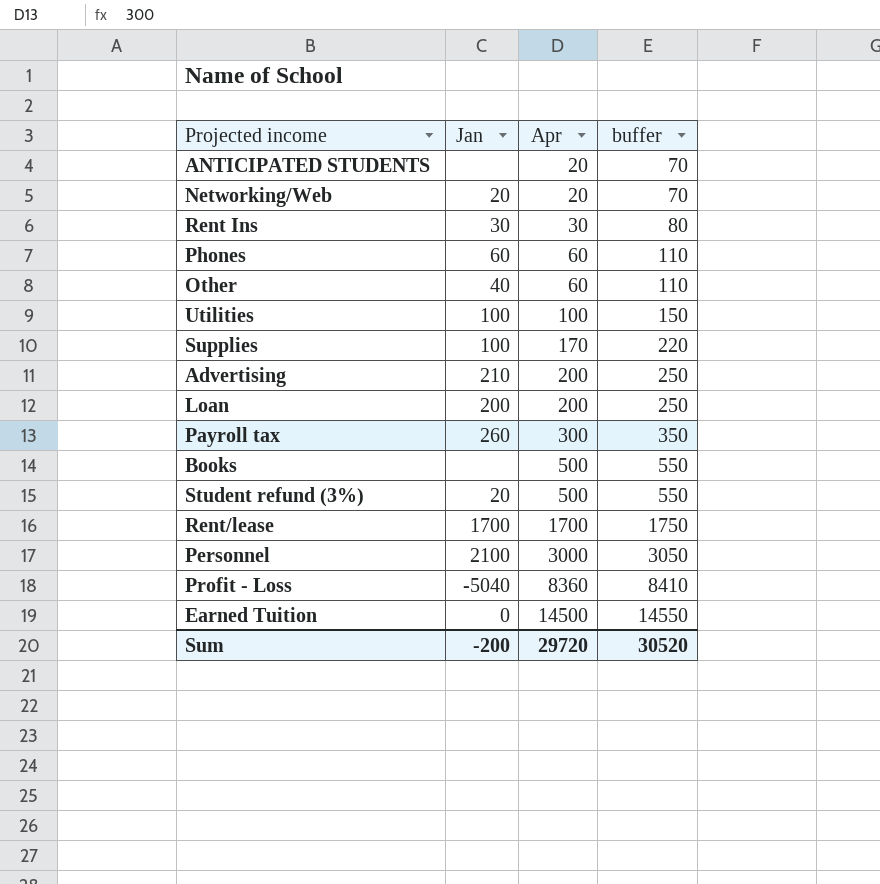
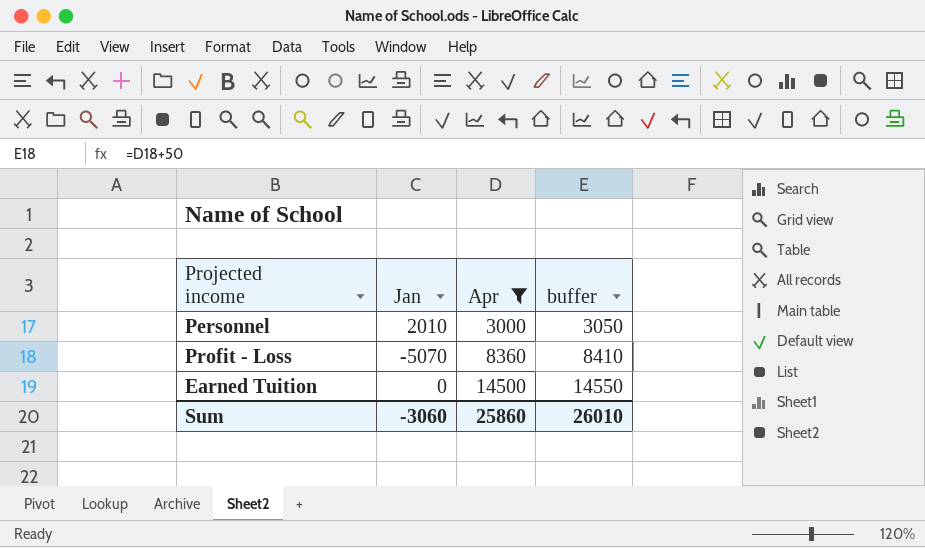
filter: none -> Apr >= 3000
Personnel | Jan: 2100 -> 2010
Profit - Loss | Jan: -5040 -> -5070
Sum | Jan: -200 -> -3060
Sum | Apr: 29720 -> 25860
Sum | buffer: 30520 -> 26010

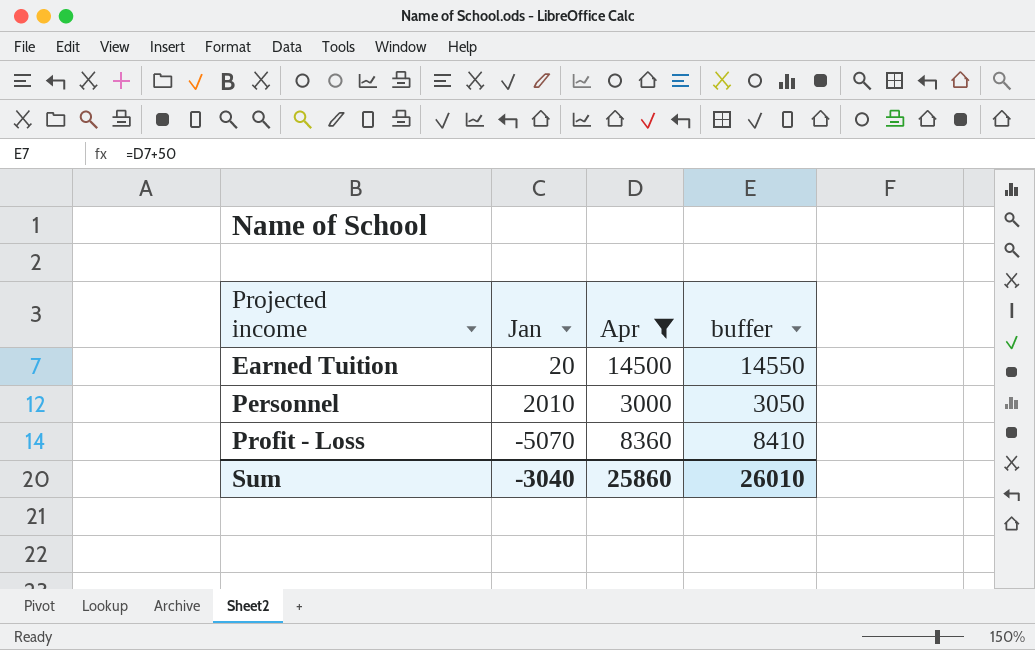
row order: Apr ascending -> Projected income ascending
Earned Tuition | Jan: 0 -> 20
Sum | Jan: -3060 -> -3040

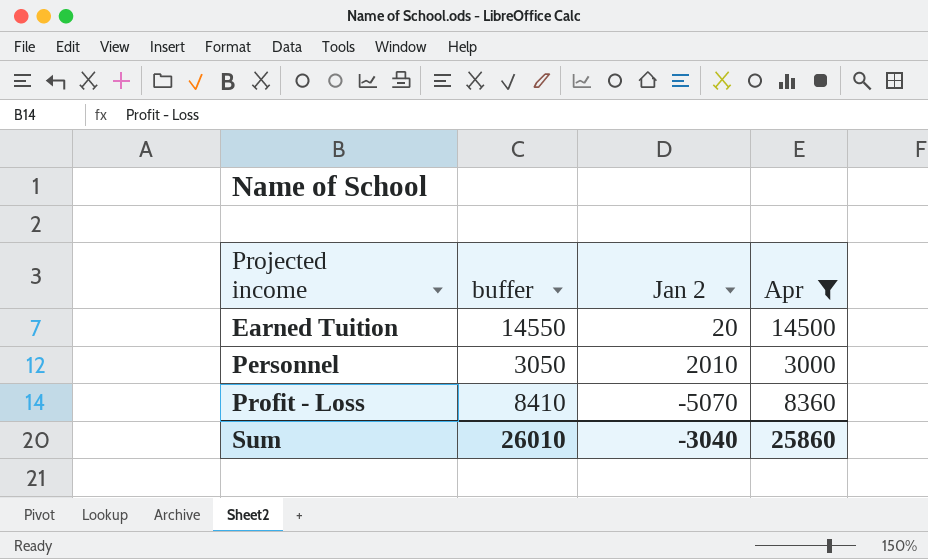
column buffer | position: 4 -> 2
column name: Jan -> Jan 2

